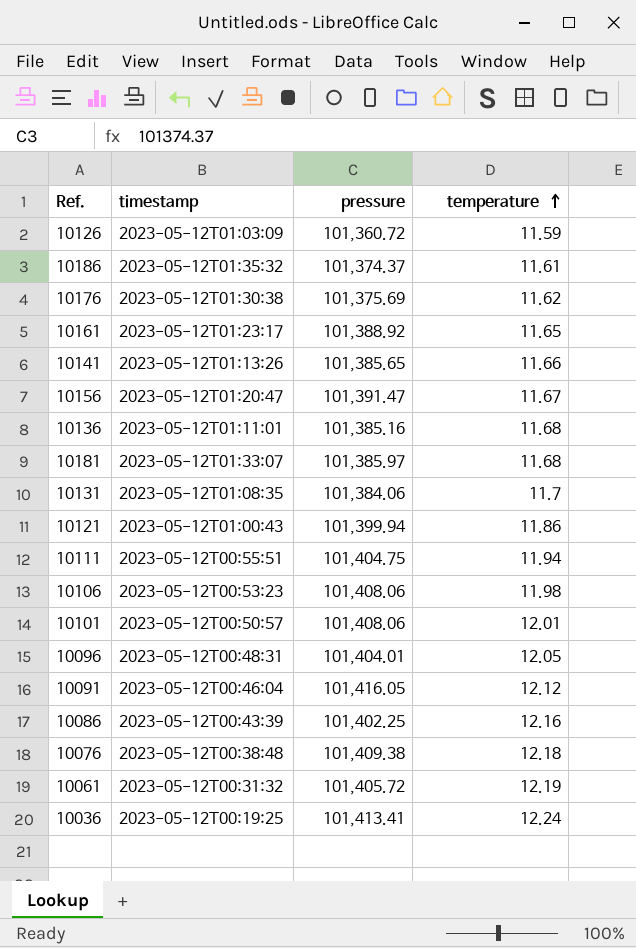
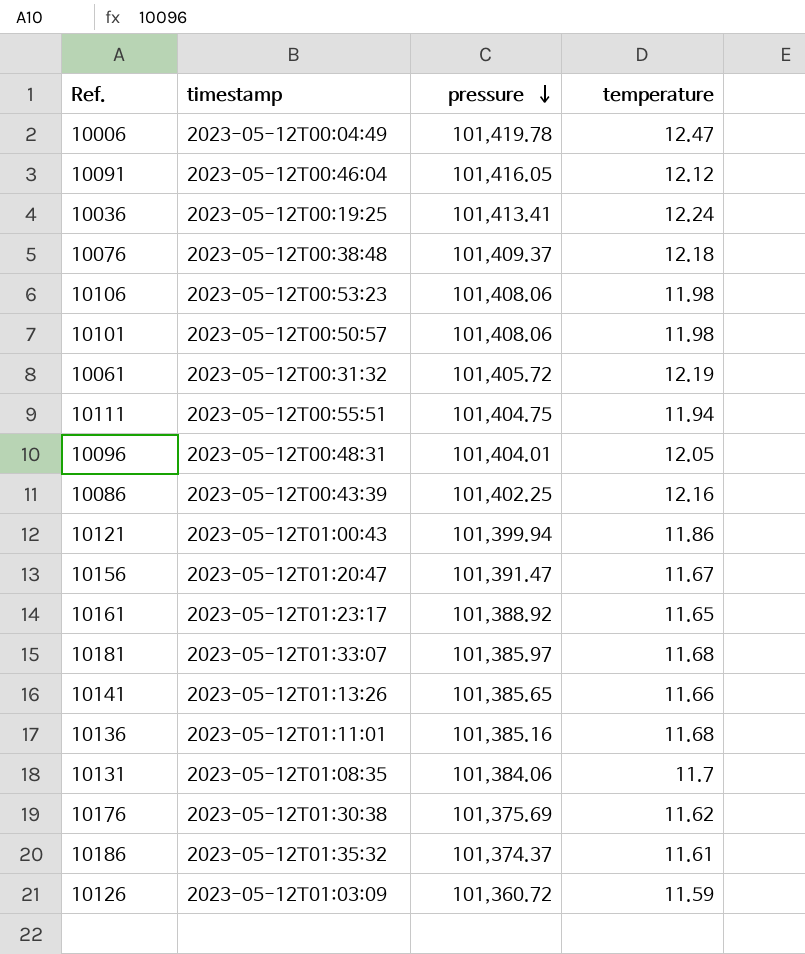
row order: temperature ascending -> pressure descending
row 10006: none -> 2023-05-12T00:04:49 | 101,419.78 | 12.47
10076 | pressure: 101,409.38 -> 101,409.37
10101 | temperature: 12.01 -> 11.98

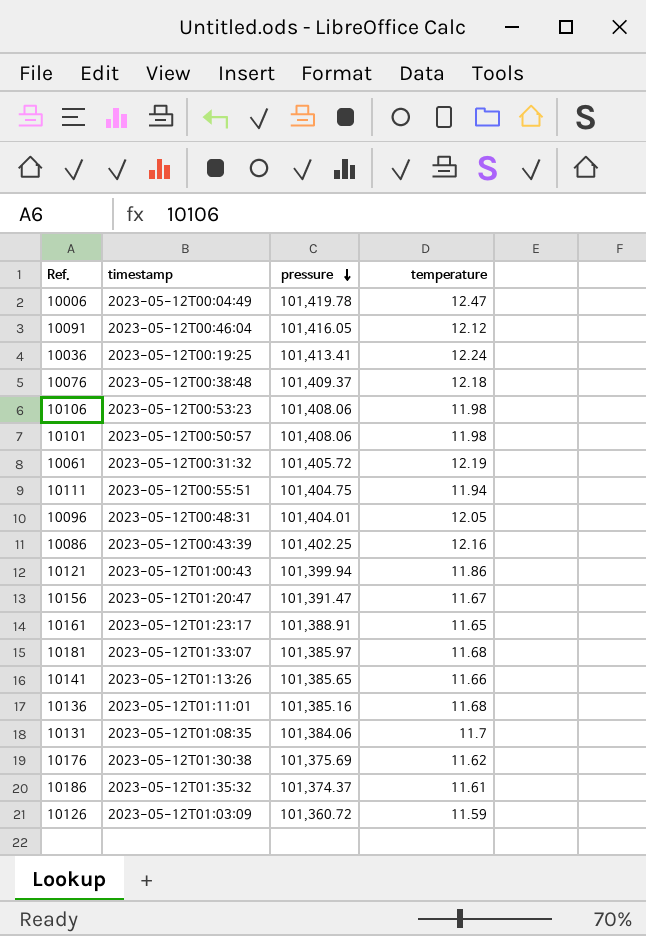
10161 | pressure: 101,388.92 -> 101,388.91

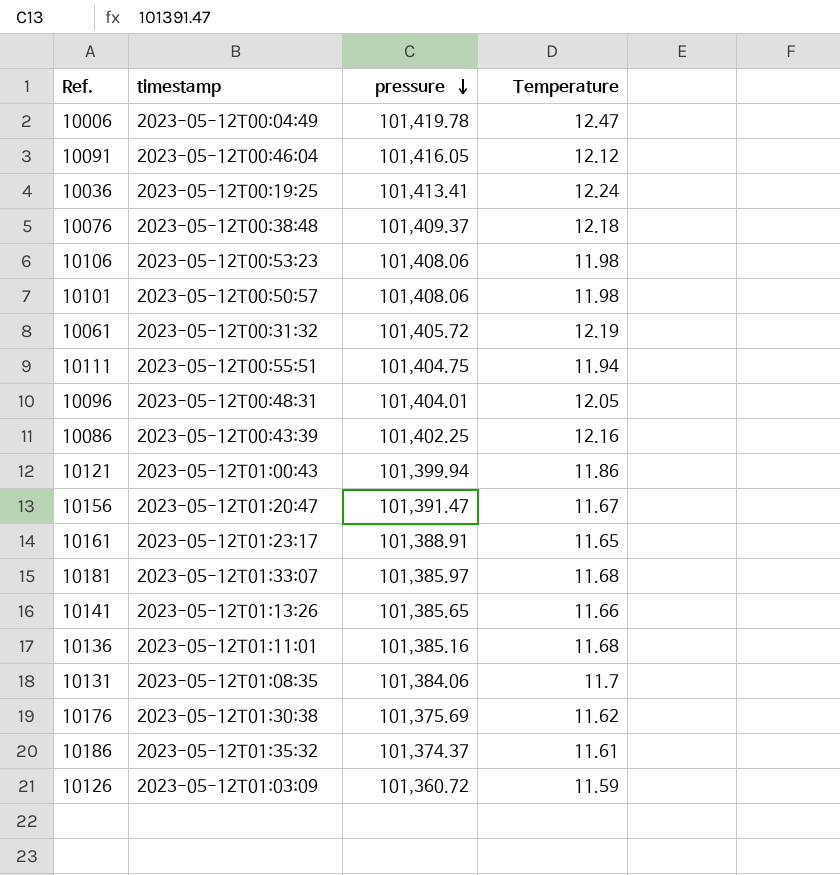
column name: temperature -> Temperature

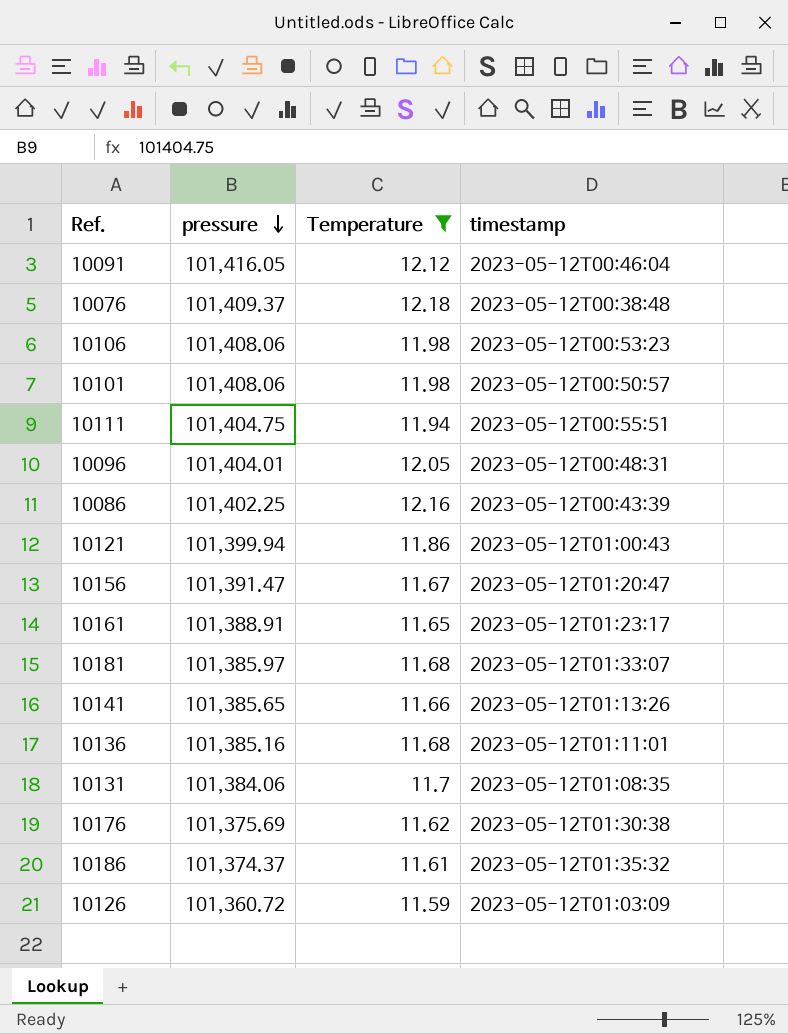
filter: none -> Temperature <= 12.18
column timestamp | position: 2 -> 4

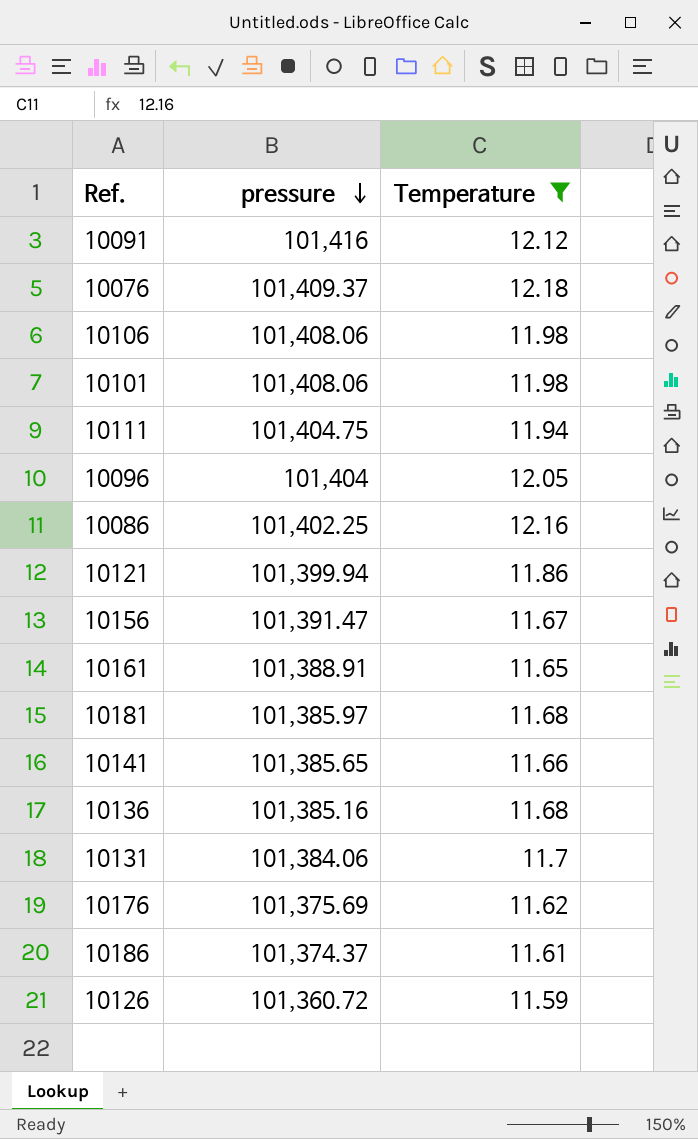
column timestamp | position: 4 -> none
10091 | pressure: 101,416.05 -> 101,416
10096 | pressure: 101,404.01 -> 101,404

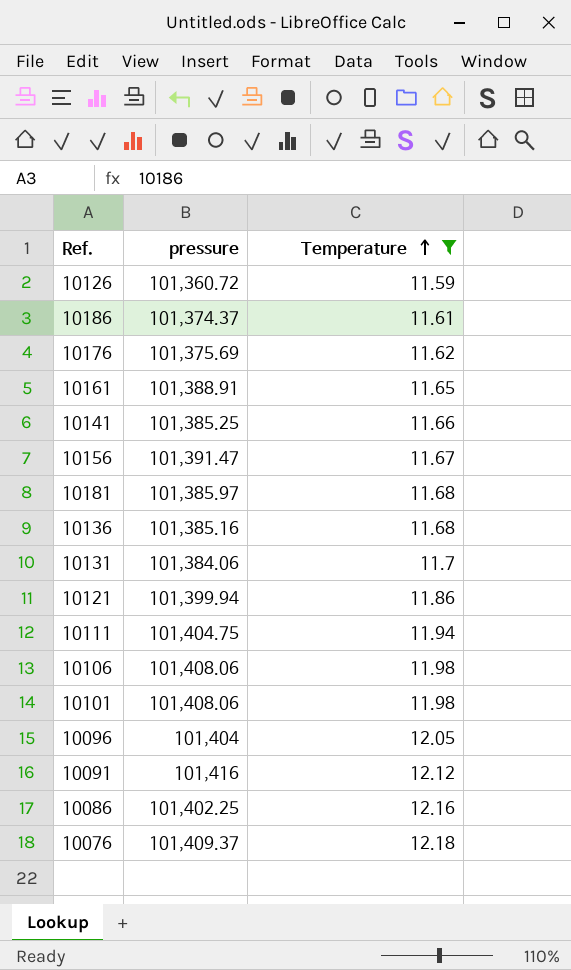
row order: pressure descending -> Temperature ascending
10141 | pressure: 101,385.65 -> 101,385.25

